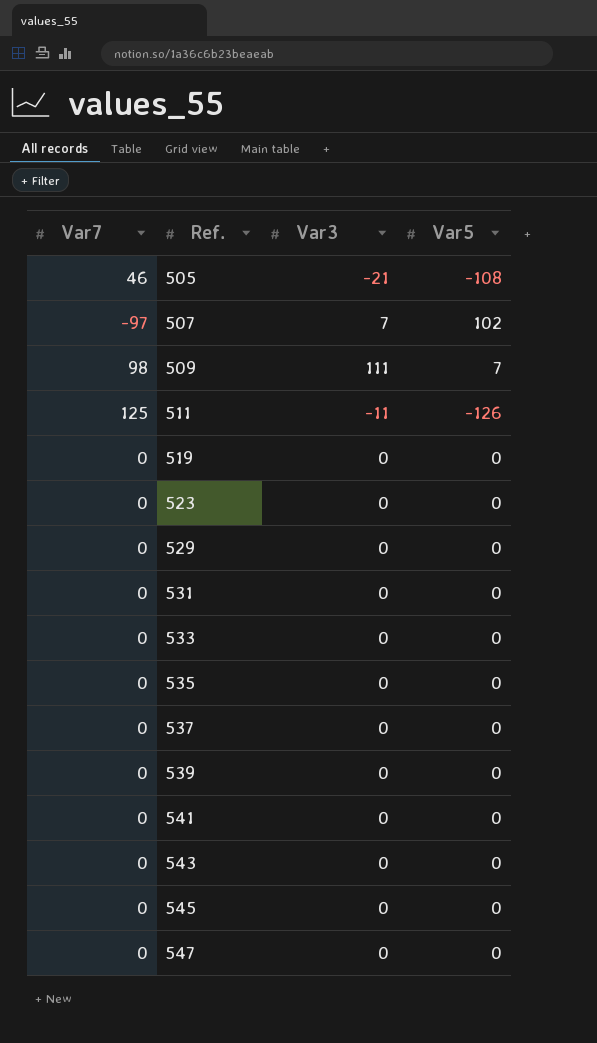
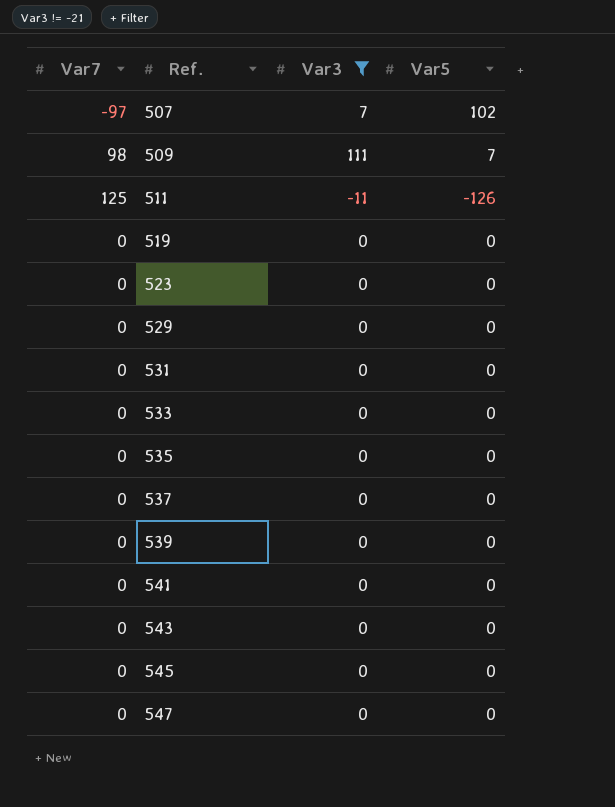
filter: none -> Var3 != -21

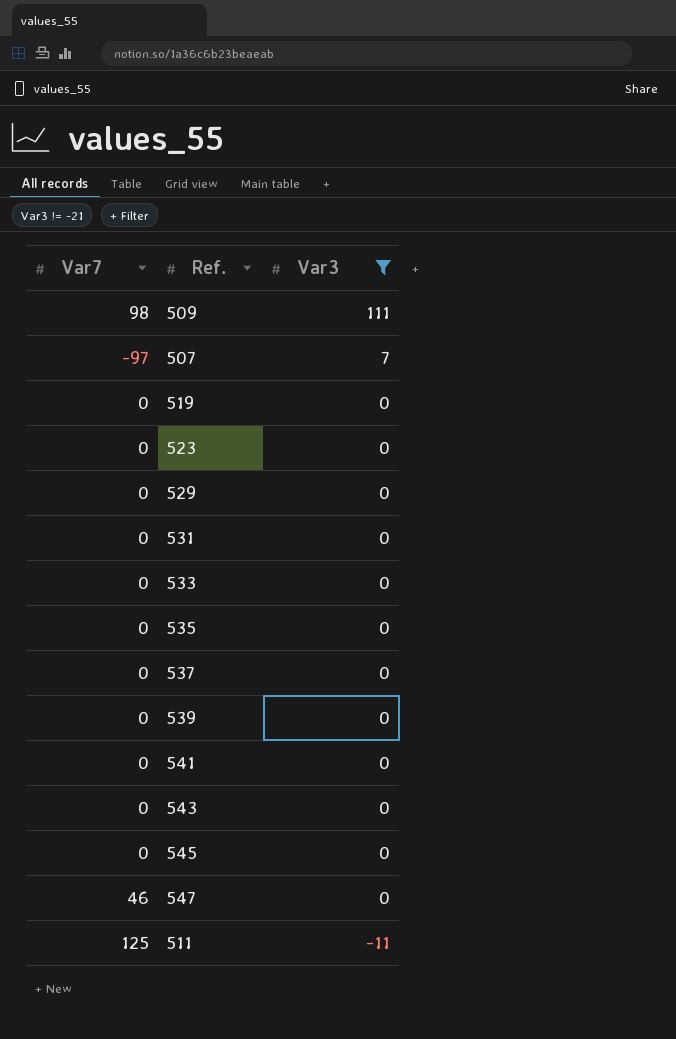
row order: Ref. ascending -> Var3 descending
column Var5 | position: 4 -> none
547 | Var7: 0 -> 46

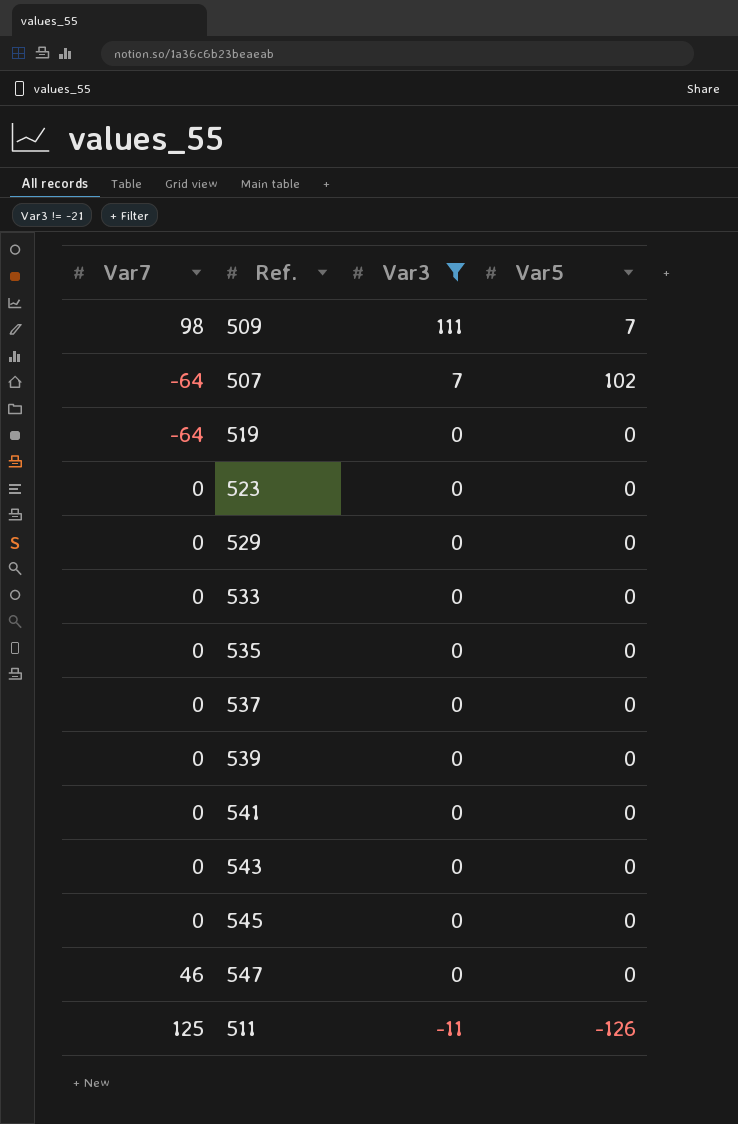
column Var5 | position: none -> 4
row 531: 0 | 0 -> none
507 | Var7: -97 -> -64
519 | Var7: 0 -> -64

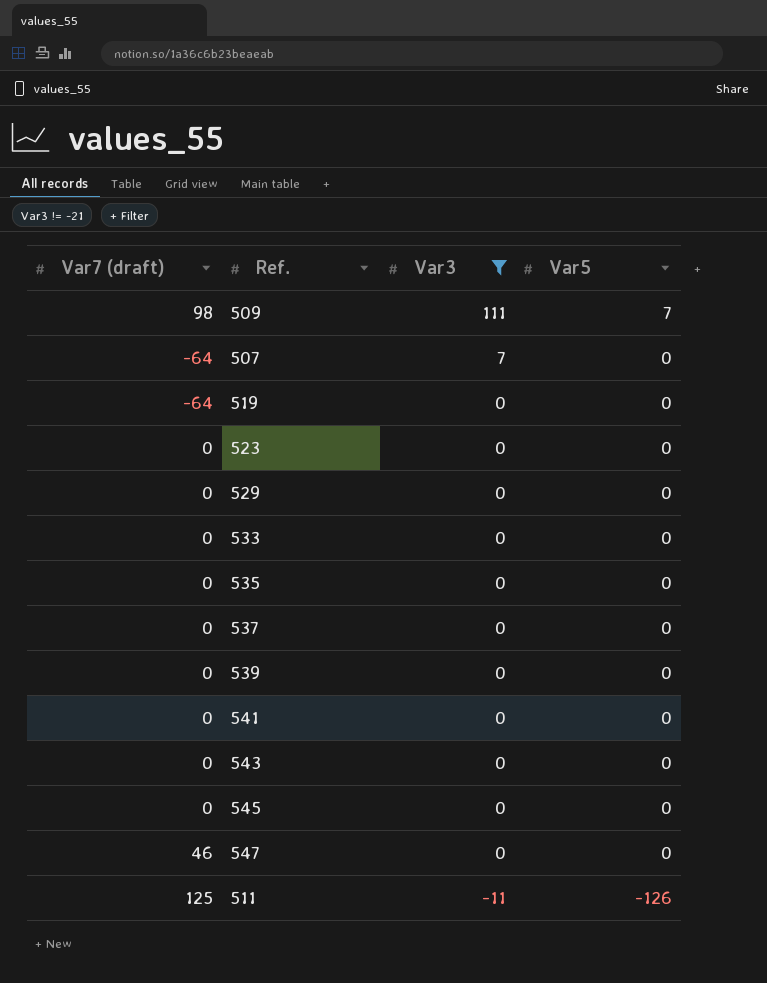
column name: Var7 -> Var7 (draft)
507 | Var5: 102 -> 0

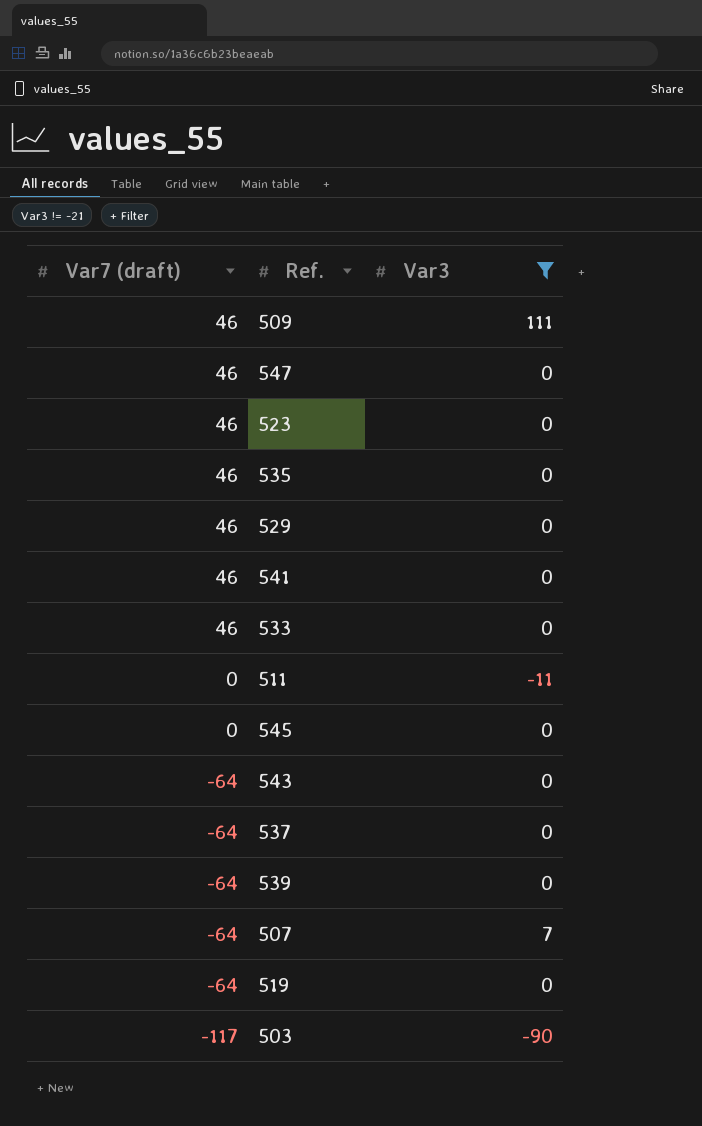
row order: Var3 descending -> Var7 (draft) descending
column Var5 | position: 4 -> none
509 | Var7 (draft): 98 -> 46
523 | Var7 (draft): 0 -> 46
535 | Var7 (draft): 0 -> 46
529 | Var7 (draft): 0 -> 46
541 | Var7 (draft): 0 -> 46
533 | Var7 (draft): 0 -> 46
511 | Var7 (draft): 125 -> 0
543 | Var7 (draft): 0 -> -64
537 | Var7 (draft): 0 -> -64
539 | Var7 (draft): 0 -> -64
row 503: none -> -117 | -90

